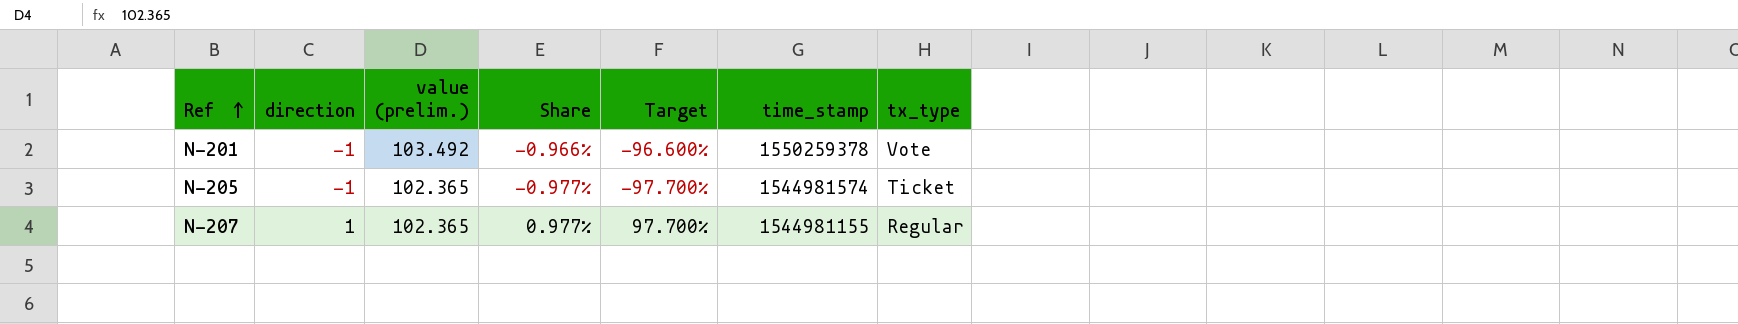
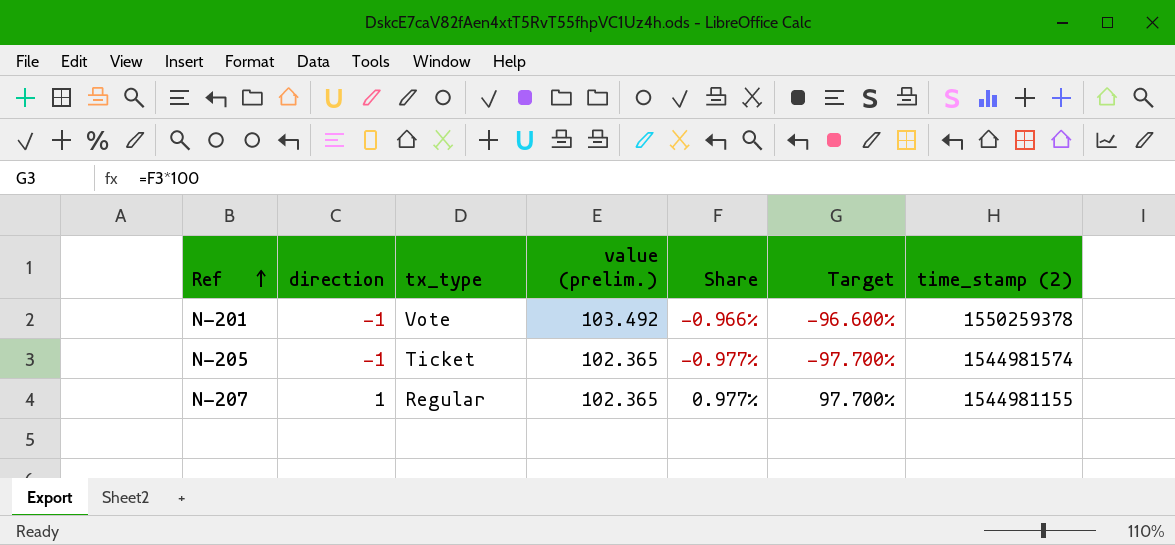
column tx_type | position: 7 -> 3
column name: time_stamp -> time_stamp (2)

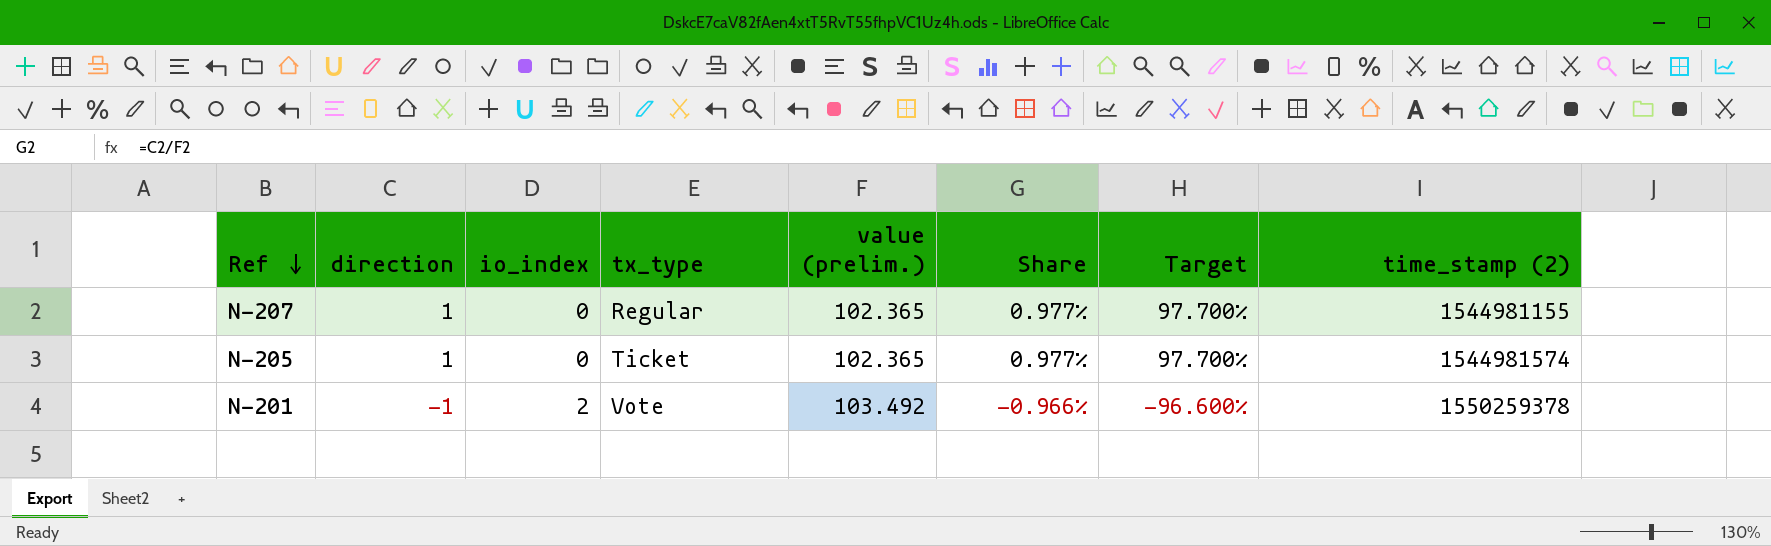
row order: Ref ascending -> Ref descending
column io_index | position: none -> 3
N-205 | direction: -1 -> 1
N-205 | Share: -0.977% -> 0.977%
N-205 | Target: -97.700% -> 97.700%

